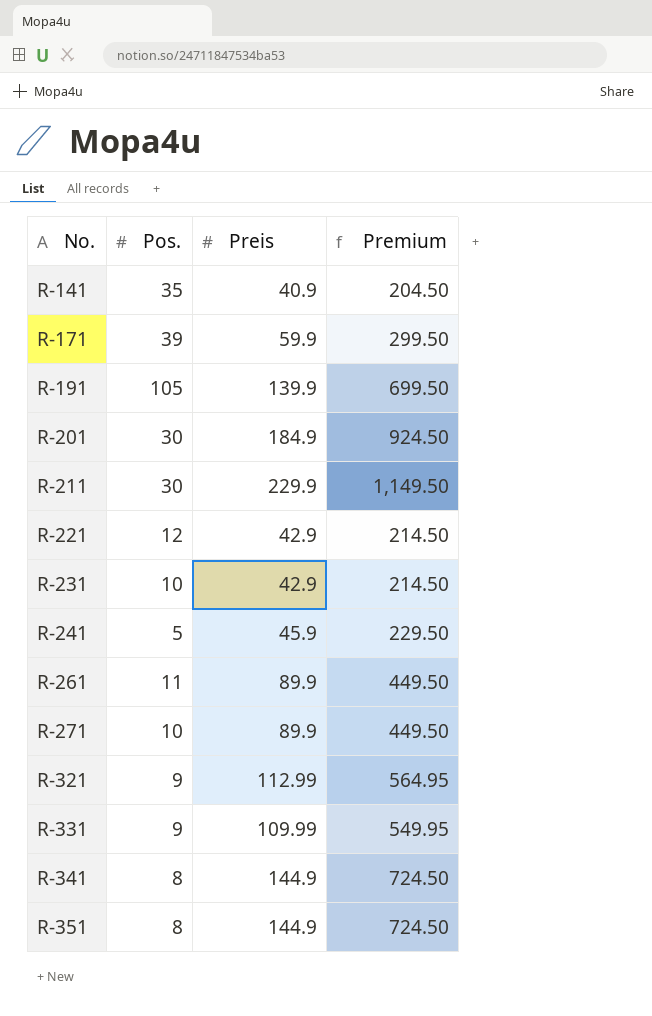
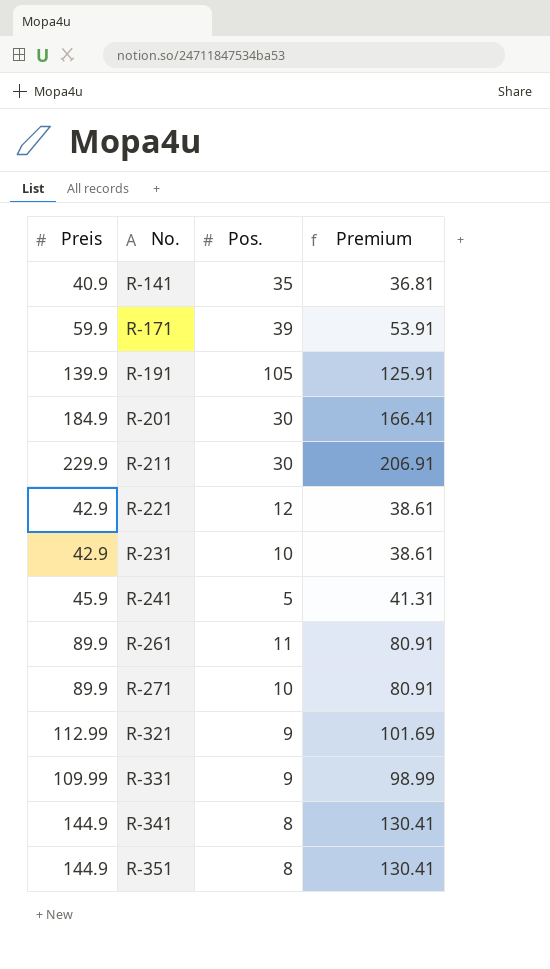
column Preis | position: 3 -> 1
column Premium | formula: [Preis] * 5 -> [Preis] * 0.9

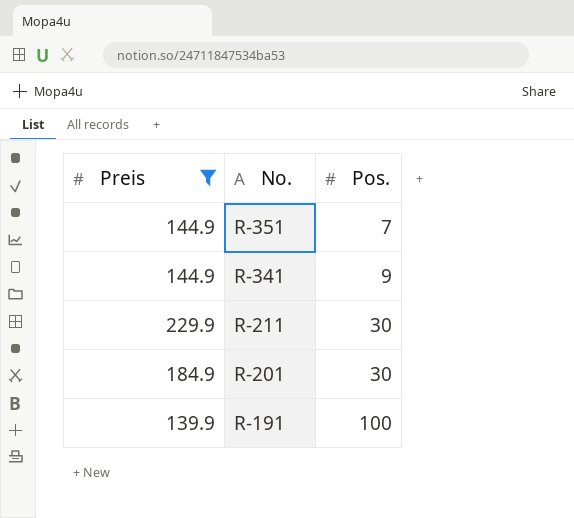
filter: none -> Preis >= 139.9
row order: No. ascending -> No. descending
column Premium | formula: [Preis] * 0.9 -> none
R-351 | Pos.: 8 -> 7
R-341 | Pos.: 8 -> 9
R-191 | Pos.: 105 -> 100

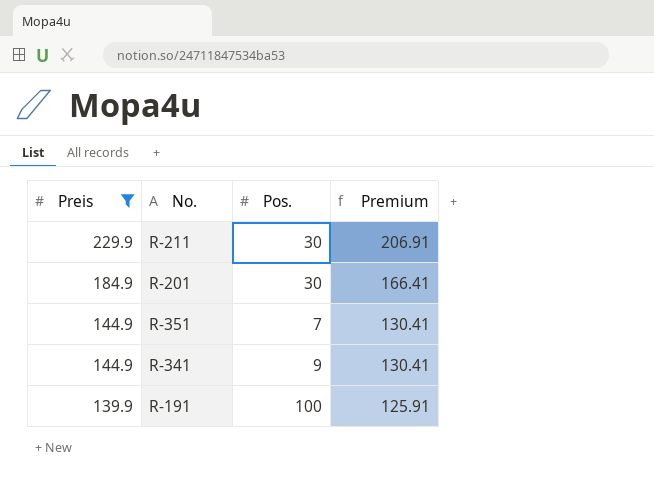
row order: No. descending -> Preis descending
column Premium | formula: none -> [Preis] * 0.9

